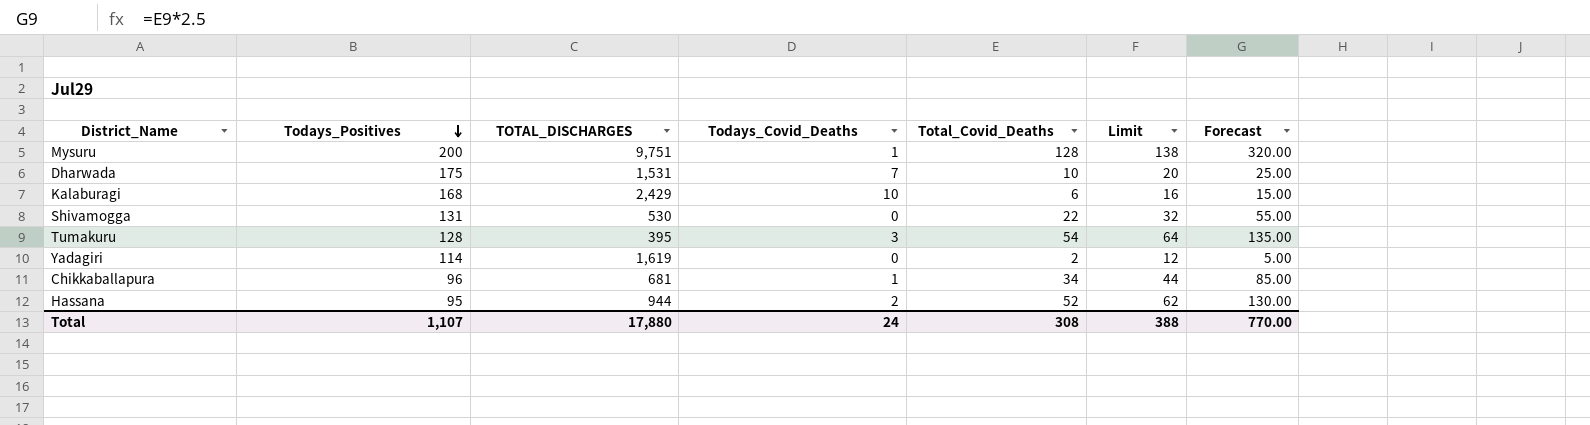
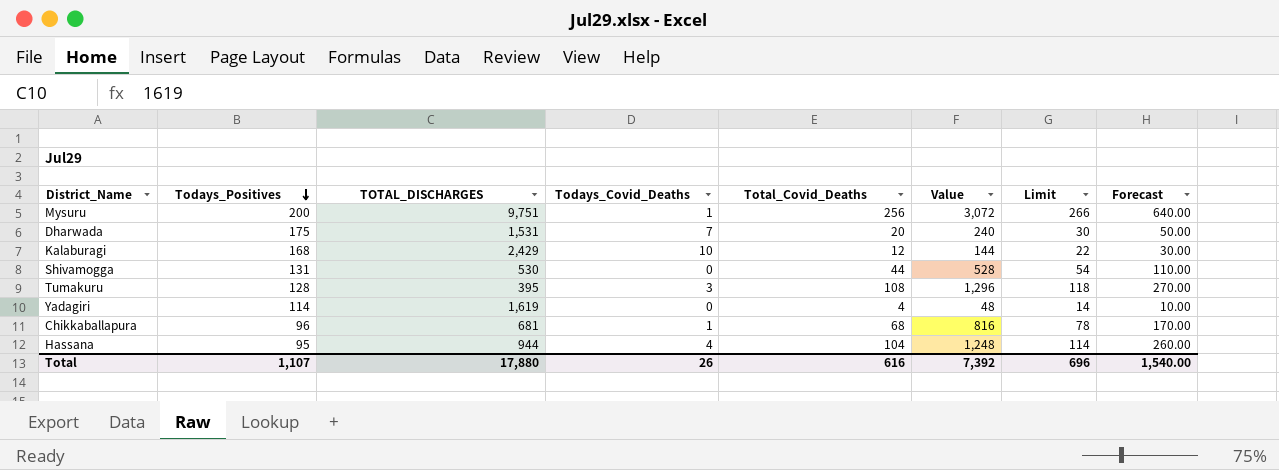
column Value | formula: none -> [Total_Covid_Deaths] * 12
Mysuru | Total_Covid_Deaths: 128 -> 256
Mysuru | Limit: 138 -> 266
Mysuru | Forecast: 320.00 -> 640.00
Dharwada | Total_Covid_Deaths: 10 -> 20
Dharwada | Limit: 20 -> 30
Dharwada | Forecast: 25.00 -> 50.00
Kalaburagi | Total_Covid_Deaths: 6 -> 12
Kalaburagi | Limit: 16 -> 22
Kalaburagi | Forecast: 15.00 -> 30.00
Shivamogga | Total_Covid_Deaths: 22 -> 44
Shivamogga | Limit: 32 -> 54
Shivamogga | Forecast: 55.00 -> 110.00
Tumakuru | Total_Covid_Deaths: 54 -> 108
Tumakuru | Limit: 64 -> 118
Tumakuru | Forecast: 135.00 -> 270.00
Yadagiri | Total_Covid_Deaths: 2 -> 4
Yadagiri | Limit: 12 -> 14
Yadagiri | Forecast: 5.00 -> 10.00
Chikkaballapura | Total_Covid_Deaths: 34 -> 68
Chikkaballapura | Limit: 44 -> 78
Chikkaballapura | Forecast: 85.00 -> 170.00
Hassana | Todays_Covid_Deaths: 2 -> 4
Hassana | Total_Covid_Deaths: 52 -> 104
Hassana | Limit: 62 -> 114
Hassana | Forecast: 130.00 -> 260.00
Total | Todays_Covid_Deaths: 24 -> 26
Total | Total_Covid_Deaths: 308 -> 616
Total | Limit: 388 -> 696
Total | Forecast: 770.00 -> 1,540.00

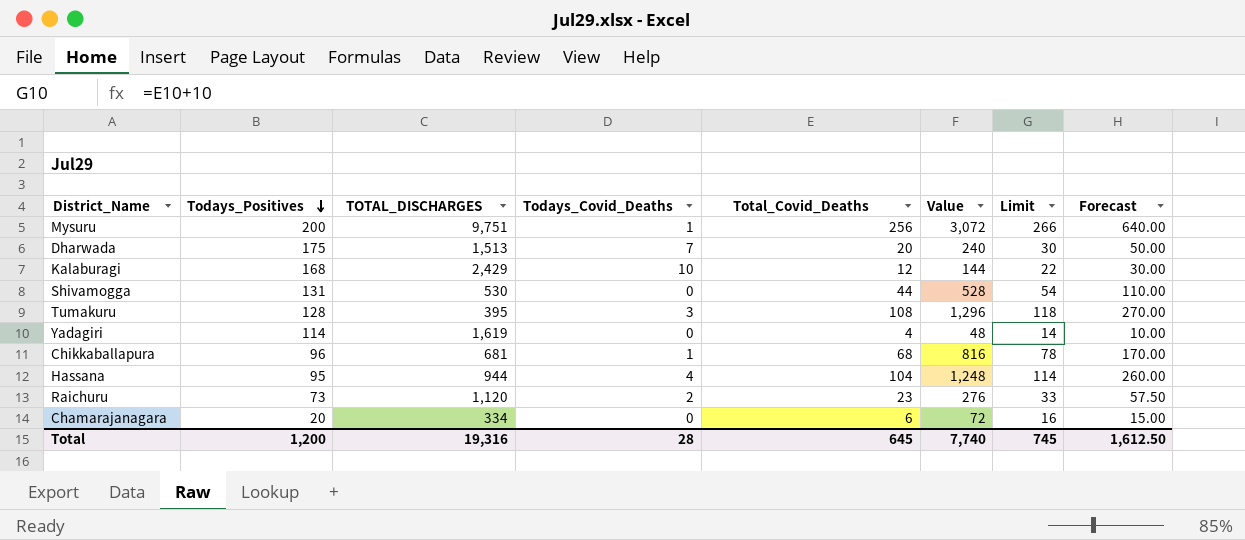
Dharwada | TOTAL_DISCHARGES: 1,531 -> 1,513
row Raichuru: none -> 73 | 1,120 | 2 | 23 | 276 | 33 | 57.50
row Chamarajanagara: none -> 20 | 334 | 0 | 6 | 72 | 16 | 15.00
Total | Todays_Positives: 1,107 -> 1,200
Total | TOTAL_DISCHARGES: 17,880 -> 19,316
Total | Todays_Covid_Deaths: 26 -> 28
Total | Total_Covid_Deaths: 616 -> 645
Total | Value: 7,392 -> 7,740
Total | Limit: 696 -> 745
Total | Forecast: 1,540.00 -> 1,612.50

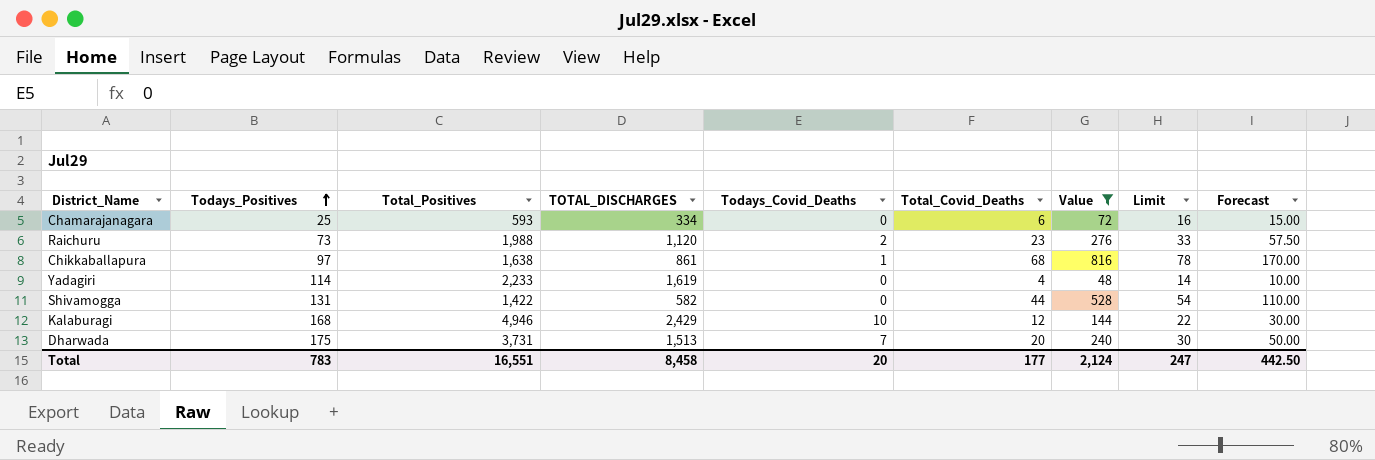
filter: none -> Value <= 816
row order: Todays_Positives descending -> Todays_Positives ascending
column Total_Positives | position: none -> 3
Chamarajanagara | Todays_Positives: 20 -> 25
Chikkaballapura | Todays_Positives: 96 -> 97
Chikkaballapura | TOTAL_DISCHARGES: 681 -> 861
Shivamogga | TOTAL_DISCHARGES: 530 -> 582
Total | Todays_Positives: 1,200 -> 783
Total | TOTAL_DISCHARGES: 19,316 -> 8,458
Total | Todays_Covid_Deaths: 28 -> 20
Total | Total_Covid_Deaths: 645 -> 177
Total | Value: 7,740 -> 2,124
Total | Limit: 745 -> 247
Total | Forecast: 1,612.50 -> 442.50

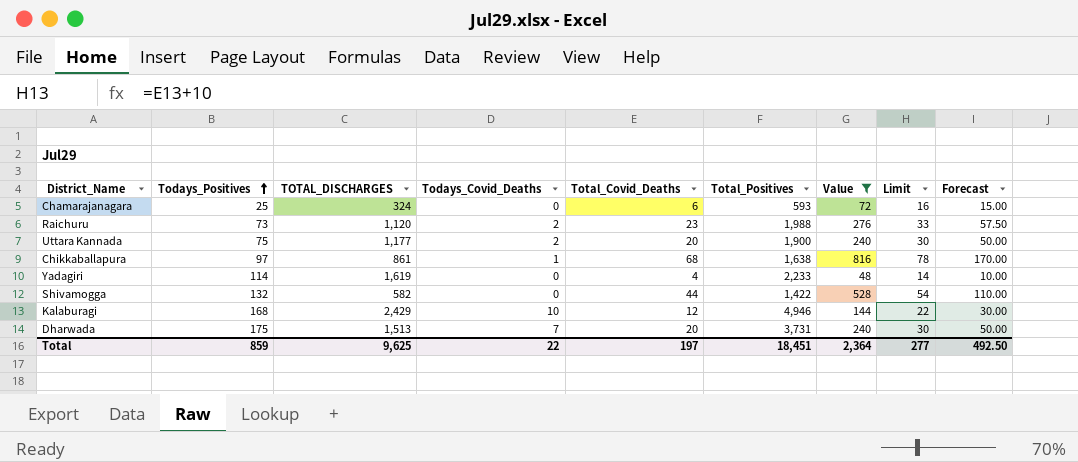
column Total_Positives | position: 3 -> 6
Chamarajanagara | TOTAL_DISCHARGES: 334 -> 324
row Uttara Kannada: none -> 75 | 1,177 | 2 | 20 | 1,900 | 240 | 30 | 50.00
Shivamogga | Todays_Positives: 131 -> 132
Total | Todays_Positives: 783 -> 859
Total | TOTAL_DISCHARGES: 8,458 -> 9,625
Total | Todays_Covid_Deaths: 20 -> 22
Total | Total_Covid_Deaths: 177 -> 197
Total | Total_Positives: 16,551 -> 18,451
Total | Value: 2,124 -> 2,364
Total | Limit: 247 -> 277
Total | Forecast: 442.50 -> 492.50

